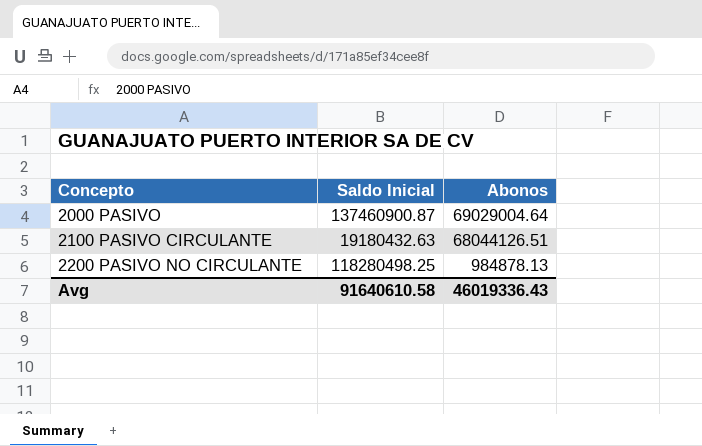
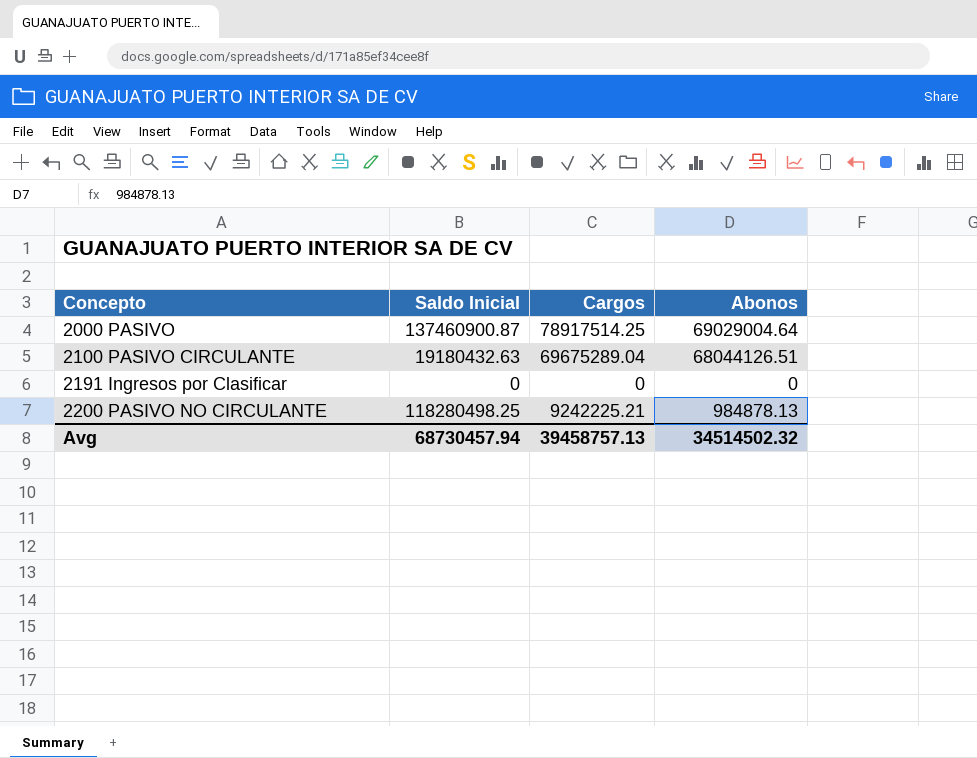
column Cargos | position: none -> 3
row 2191 Ingresos por Clasificar: none -> 0 | 0 | 0
Avg | Saldo Inicial: 91640610.58 -> 68730457.94
Avg | Abonos: 46019336.43 -> 34514502.32

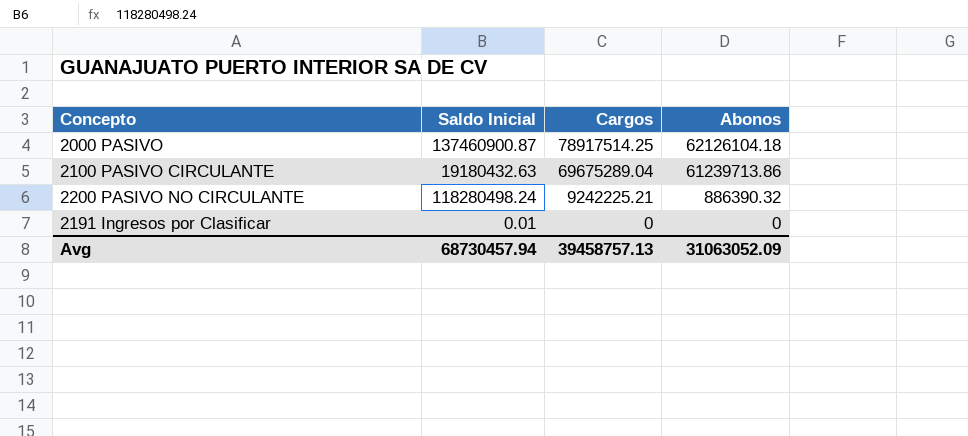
row order: Concepto ascending -> Cargos descending
2000 PASIVO | Abonos: 69029004.64 -> 62126104.18
2100 PASIVO CIRCULANTE | Abonos: 68044126.51 -> 61239713.86
2200 PASIVO NO CIRCULANTE | Saldo Inicial: 118280498.25 -> 118280498.24
2200 PASIVO NO CIRCULANTE | Abonos: 984878.13 -> 886390.32
2191 Ingresos por Clasificar | Saldo Inicial: 0 -> 0.01
Avg | Abonos: 34514502.32 -> 31063052.09

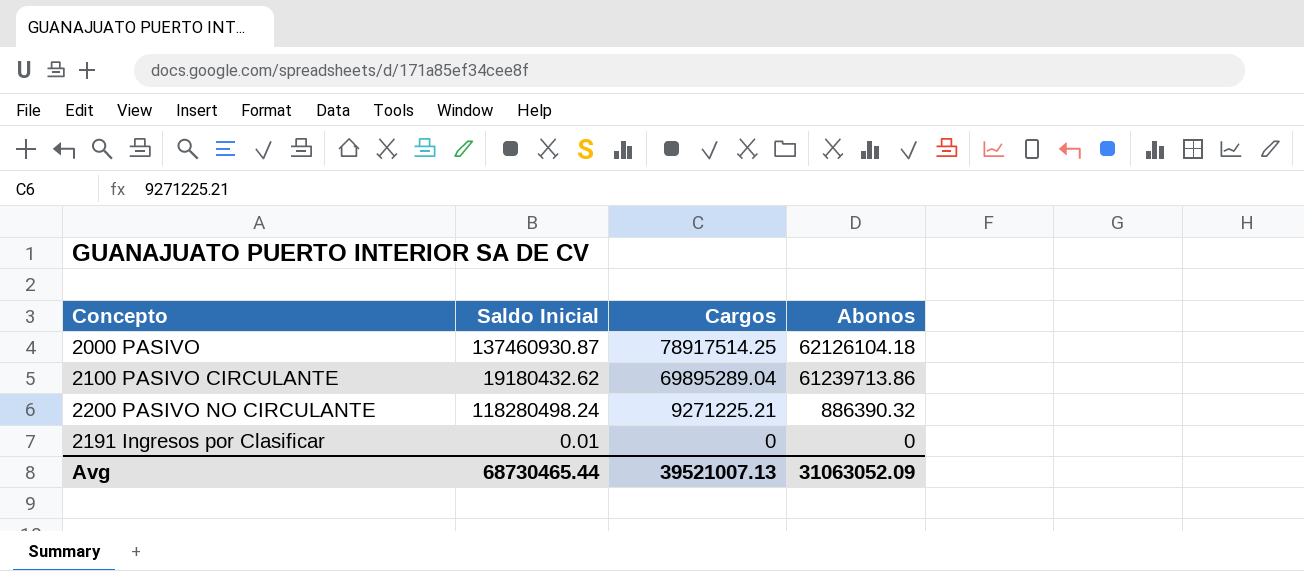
2000 PASIVO | Saldo Inicial: 137460900.87 -> 137460930.87
2100 PASIVO CIRCULANTE | Saldo Inicial: 19180432.63 -> 19180432.62
2100 PASIVO CIRCULANTE | Cargos: 69675289.04 -> 69895289.04
2200 PASIVO NO CIRCULANTE | Cargos: 9242225.21 -> 9271225.21
Avg | Saldo Inicial: 68730457.94 -> 68730465.44
Avg | Cargos: 39458757.13 -> 39521007.13

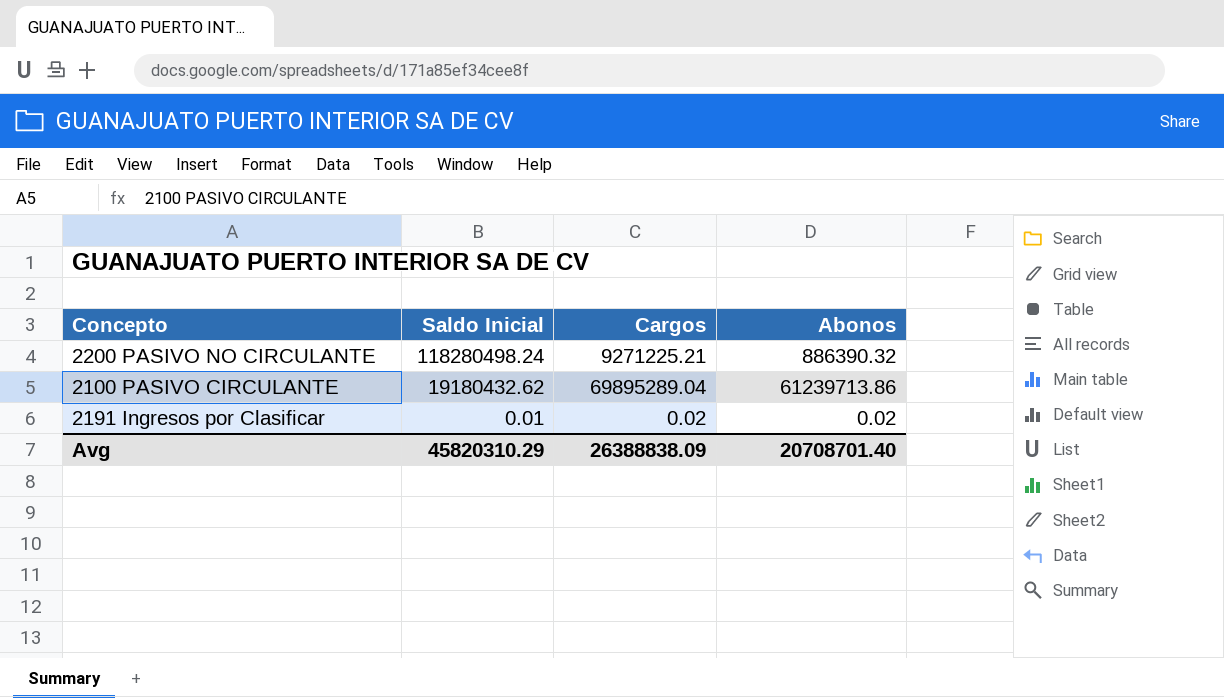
row order: Cargos descending -> Saldo Inicial descending
row 2000 PASIVO: 137460930.87 | 78917514.25 | 62126104.18 -> none
2191 Ingresos por Clasificar | Cargos: 0 -> 0.02
2191 Ingresos por Clasificar | Abonos: 0 -> 0.02
Avg | Saldo Inicial: 68730465.44 -> 45820310.29
Avg | Cargos: 39521007.13 -> 26388838.09
Avg | Abonos: 31063052.09 -> 20708701.40

